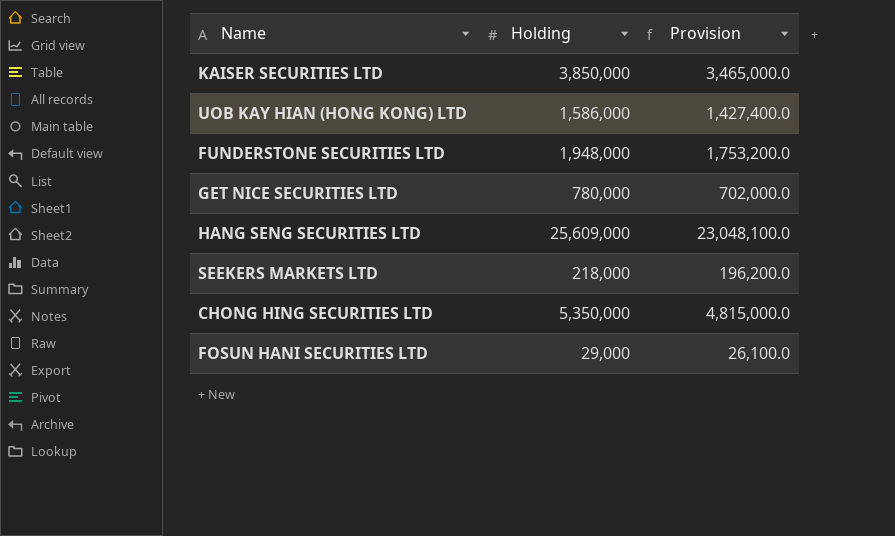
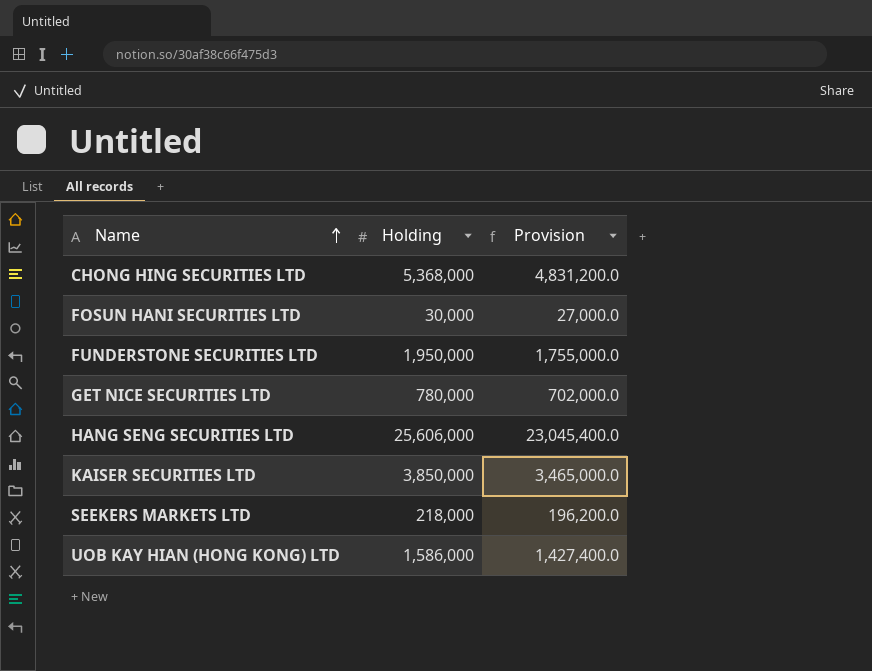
row order: none -> Name ascending
CHONG HING SECURITIES LTD | Holding: 5,350,000 -> 5,368,000
CHONG HING SECURITIES LTD | Provision: 4,815,000.0 -> 4,831,200.0
FOSUN HANI SECURITIES LTD | Holding: 29,000 -> 30,000
FOSUN HANI SECURITIES LTD | Provision: 26,100.0 -> 27,000.0
FUNDERSTONE SECURITIES LTD | Holding: 1,948,000 -> 1,950,000
FUNDERSTONE SECURITIES LTD | Provision: 1,753,200.0 -> 1,755,000.0
HANG SENG SECURITIES LTD | Holding: 25,609,000 -> 25,606,000
HANG SENG SECURITIES LTD | Provision: 23,048,100.0 -> 23,045,400.0

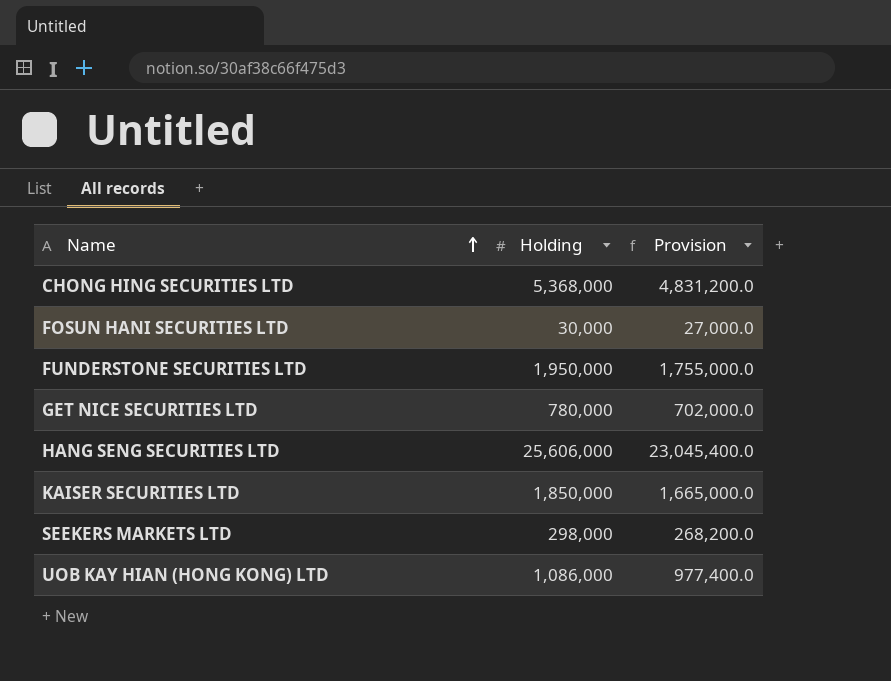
KAISER SECURITIES LTD | Holding: 3,850,000 -> 1,850,000
KAISER SECURITIES LTD | Provision: 3,465,000.0 -> 1,665,000.0
SEEKERS MARKETS LTD | Holding: 218,000 -> 298,000
SEEKERS MARKETS LTD | Provision: 196,200.0 -> 268,200.0
UOB KAY HIAN (HONG KONG) LTD | Holding: 1,586,000 -> 1,086,000
UOB KAY HIAN (HONG KONG) LTD | Provision: 1,427,400.0 -> 977,400.0

